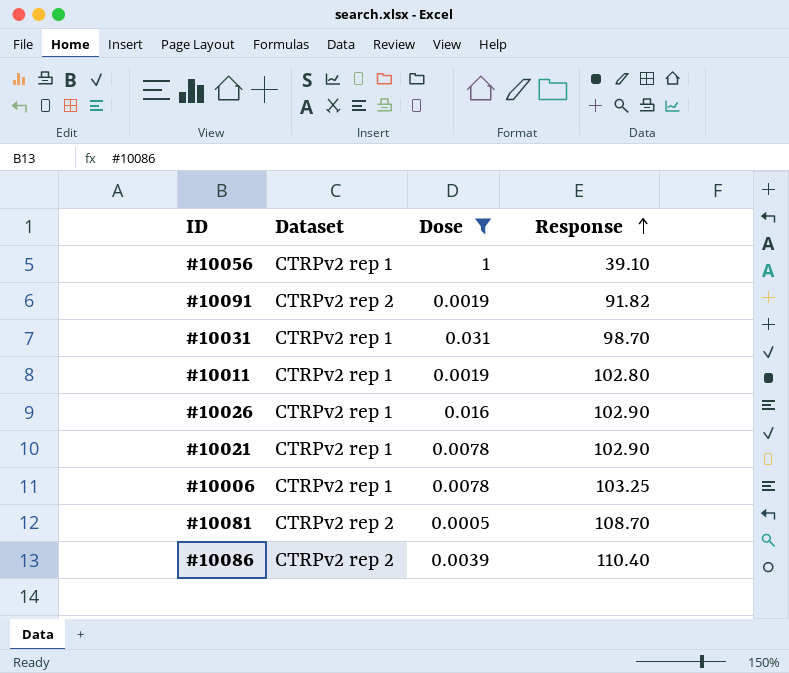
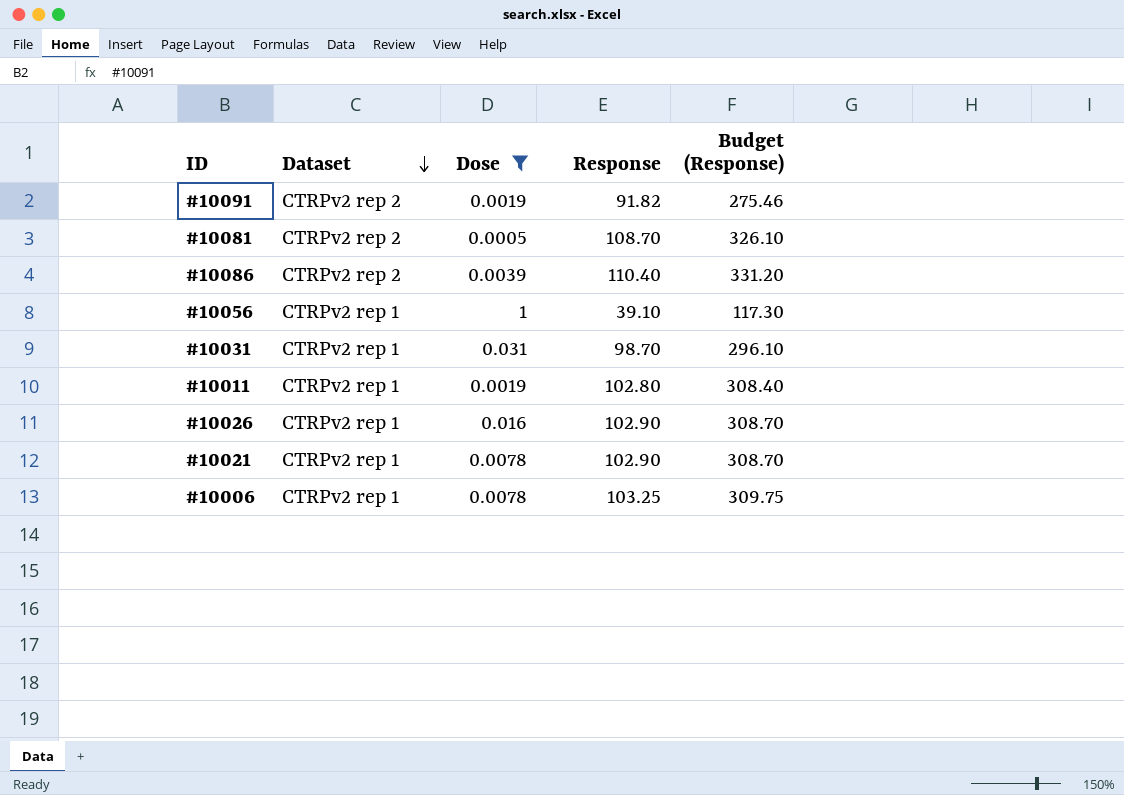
row order: Response ascending -> Dataset descending
column Budget (Response) | formula: none -> [Response] * 3

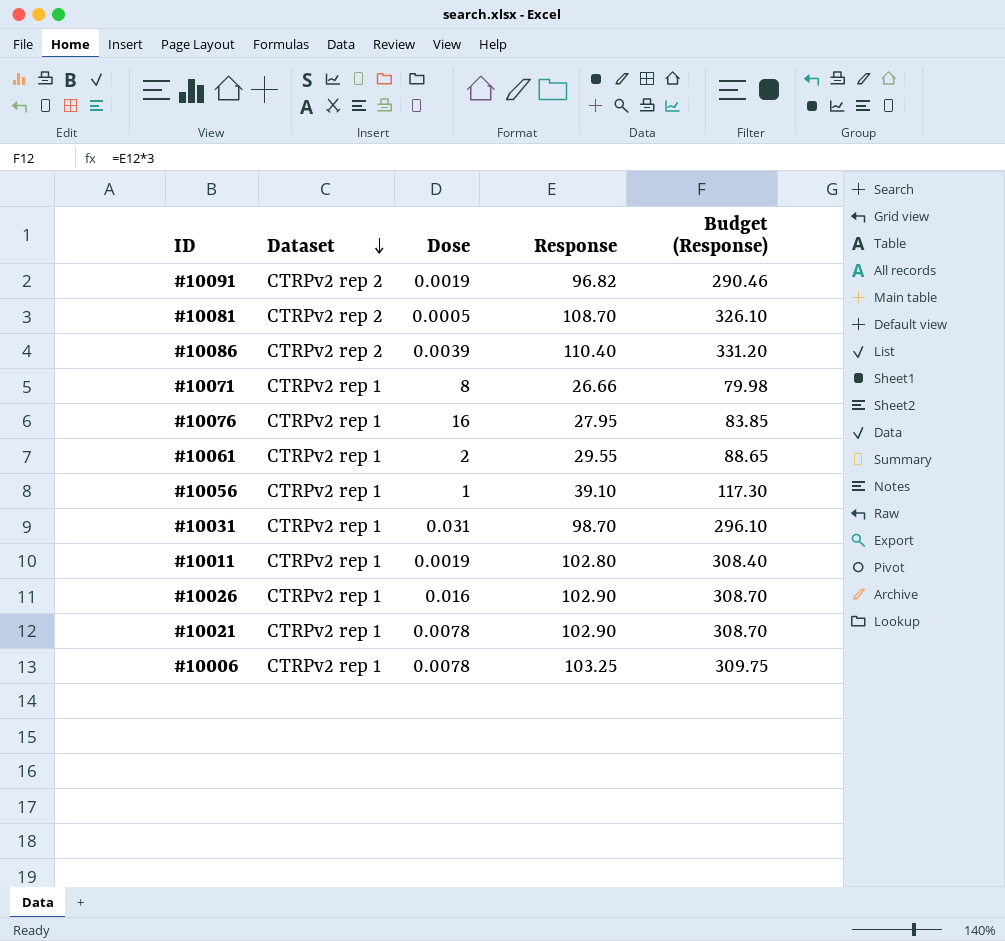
filter: Dose <= 1 -> none
#10091 | Response: 91.82 -> 96.82
#10091 | Budget (Response): 275.46 -> 290.46

